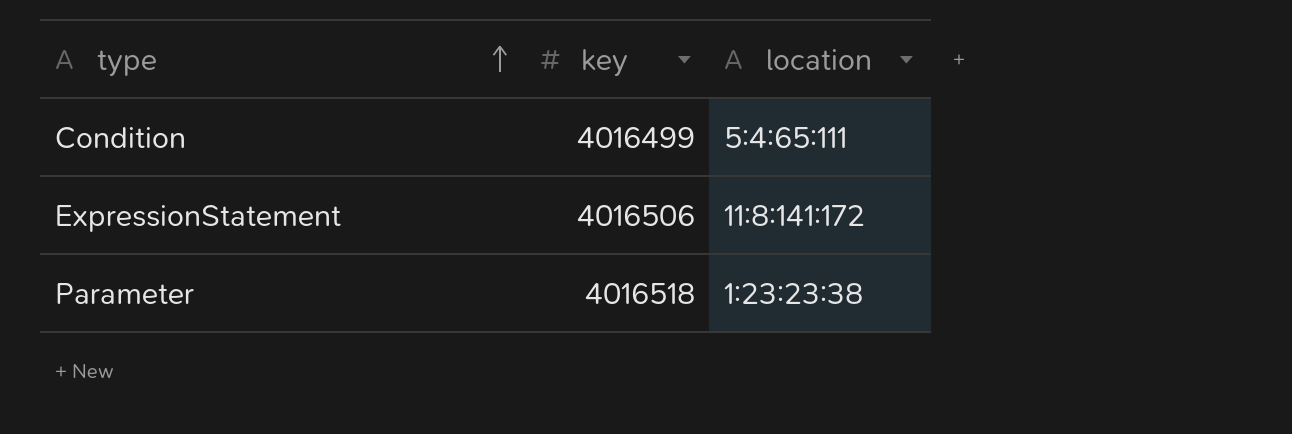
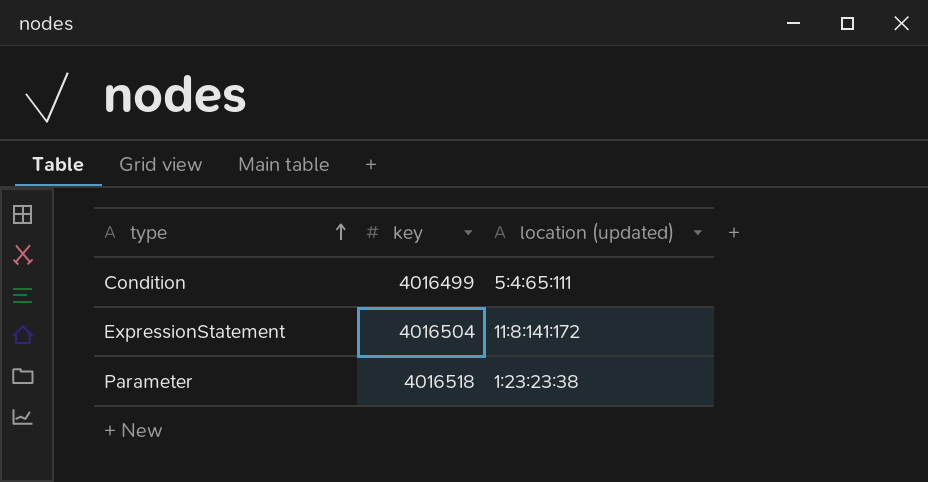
column name: location -> location (updated)
ExpressionStatement | key: 4016506 -> 4016504

